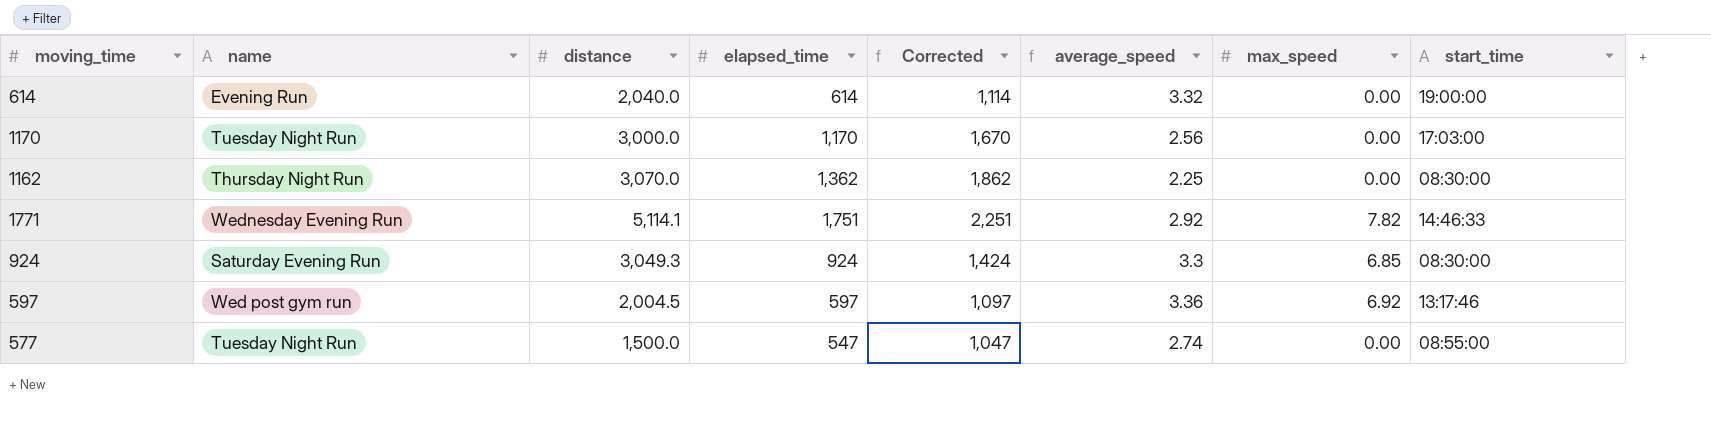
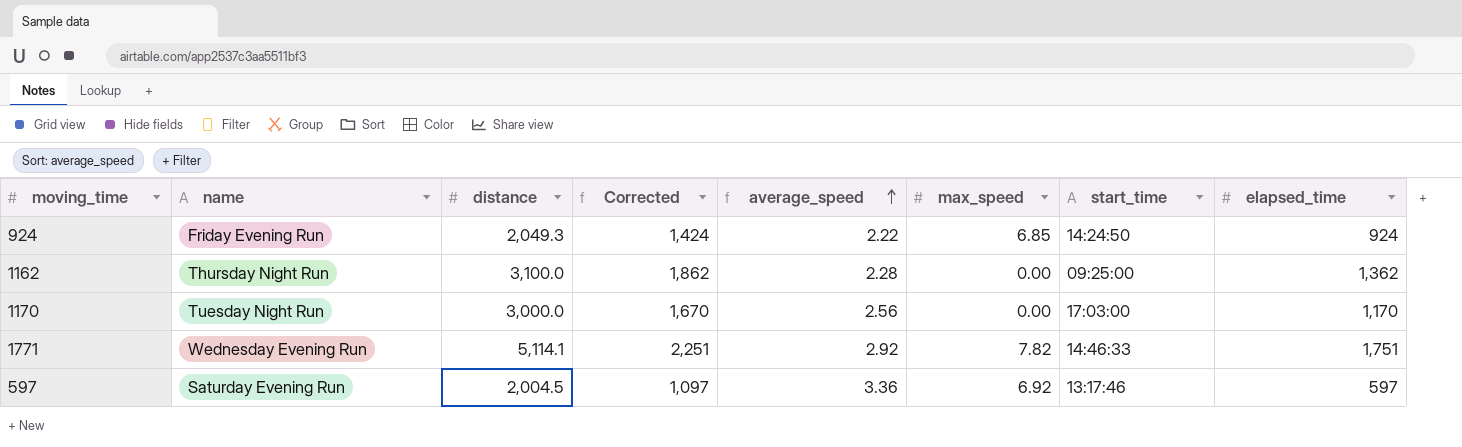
row order: none -> average_speed ascending
column elapsed_time | position: 4 -> 8
row 614: Evening Run | 2,040.0 | 614 | 1,114 | 3.32 | 0.00 | 19:00:00 -> none
row 577: Tuesday Night Run | 1,500.0 | 547 | 1,047 | 2.74 | 0.00 | 08:55:00 -> none
924 | name: Saturday Evening Run -> Friday Evening Run
924 | distance: 3,049.3 -> 2,049.3
924 | average_speed: 3.3 -> 2.22
924 | start_time: 08:30:00 -> 14:24:50
1162 | distance: 3,070.0 -> 3,100.0
1162 | average_speed: 2.25 -> 2.28
1162 | start_time: 08:30:00 -> 09:25:00
597 | name: Wed post gym run -> Saturday Evening Run

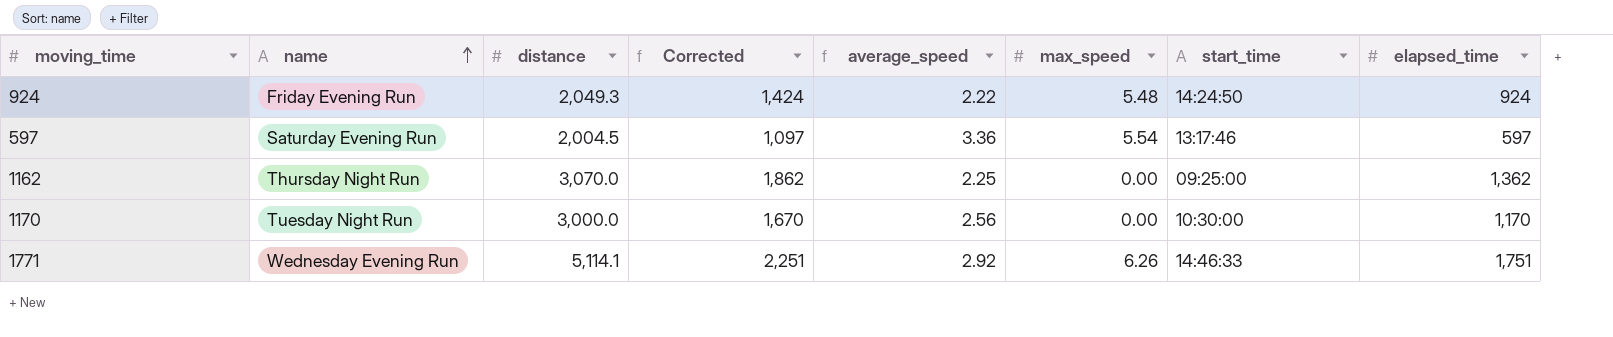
row order: average_speed ascending -> name ascending
924 | max_speed: 6.85 -> 5.48
597 | max_speed: 6.92 -> 5.54
1162 | distance: 3,100.0 -> 3,070.0
1162 | average_speed: 2.28 -> 2.25
1170 | start_time: 17:03:00 -> 10:30:00
1771 | max_speed: 7.82 -> 6.26

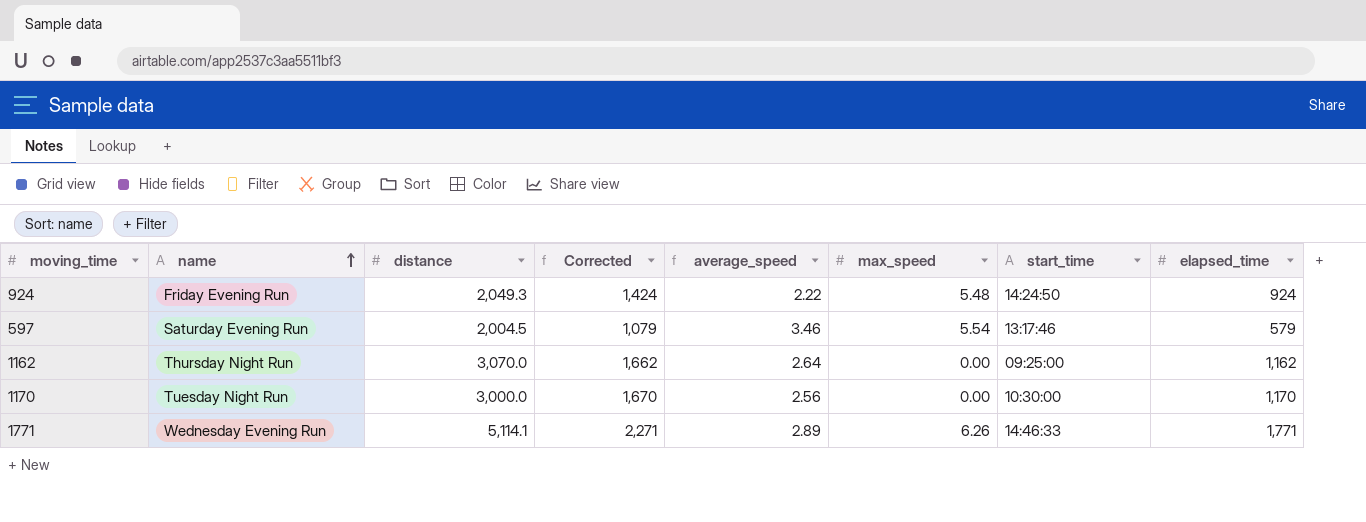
597 | Corrected: 1,097 -> 1,079
597 | average_speed: 3.36 -> 3.46
597 | elapsed_time: 597 -> 579
1162 | Corrected: 1,862 -> 1,662
1162 | average_speed: 2.25 -> 2.64
1162 | elapsed_time: 1,362 -> 1,162
1771 | Corrected: 2,251 -> 2,271
1771 | average_speed: 2.92 -> 2.89
1771 | elapsed_time: 1,751 -> 1,771

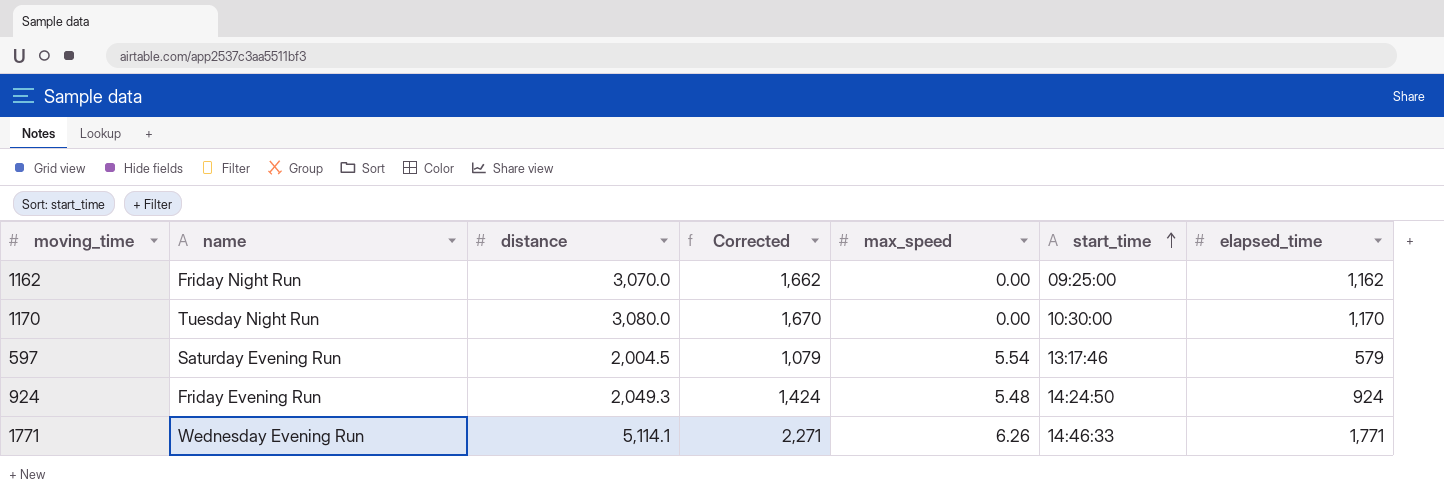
row order: name ascending -> start_time ascending
column average_speed | formula: [distance] / [elapsed_time] -> none
1162 | name: Thursday Night Run -> Friday Night Run
1170 | distance: 3,000.0 -> 3,080.0

